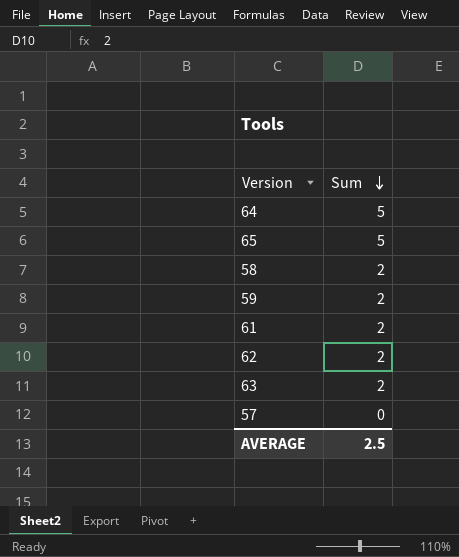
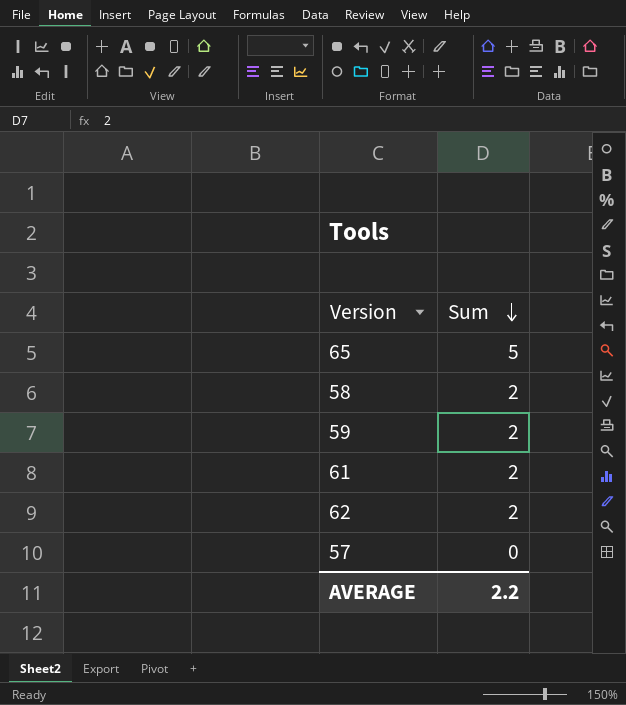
row 64: 5 -> none
row 63: 2 -> none
AVERAGE | Sum: 2.5 -> 2.2

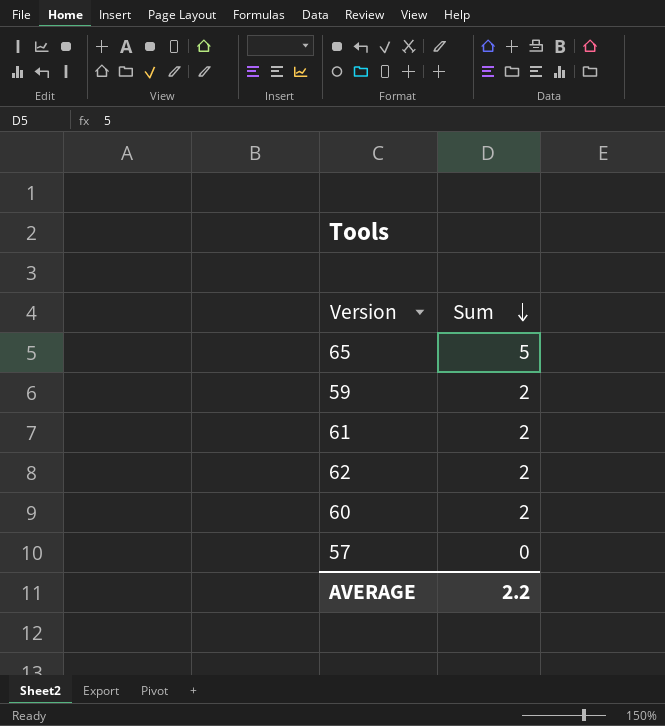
row 58: 2 -> none
row 60: none -> 2

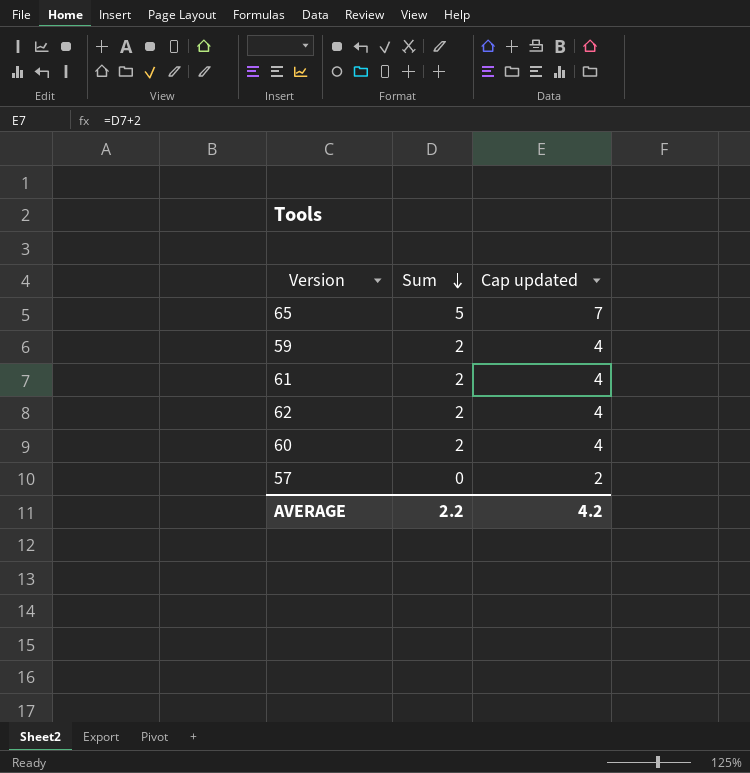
column Cap updated | formula: none -> [Sum] + 2

